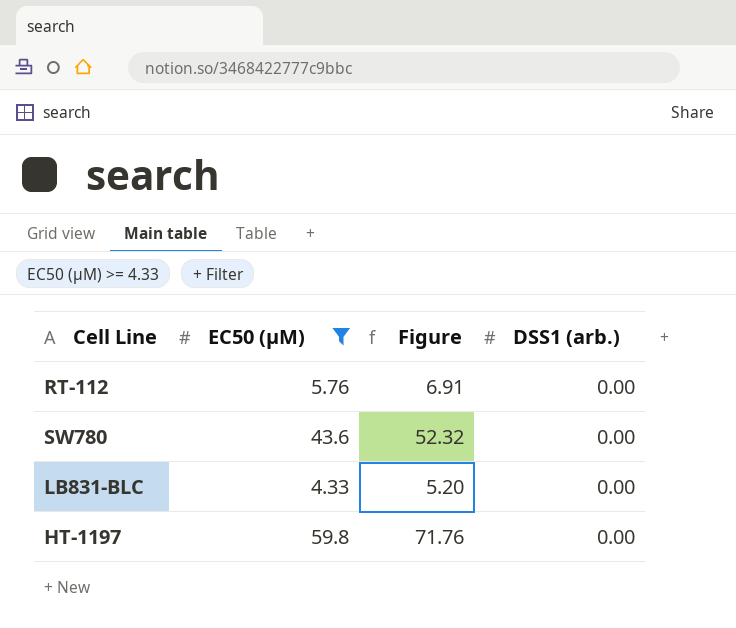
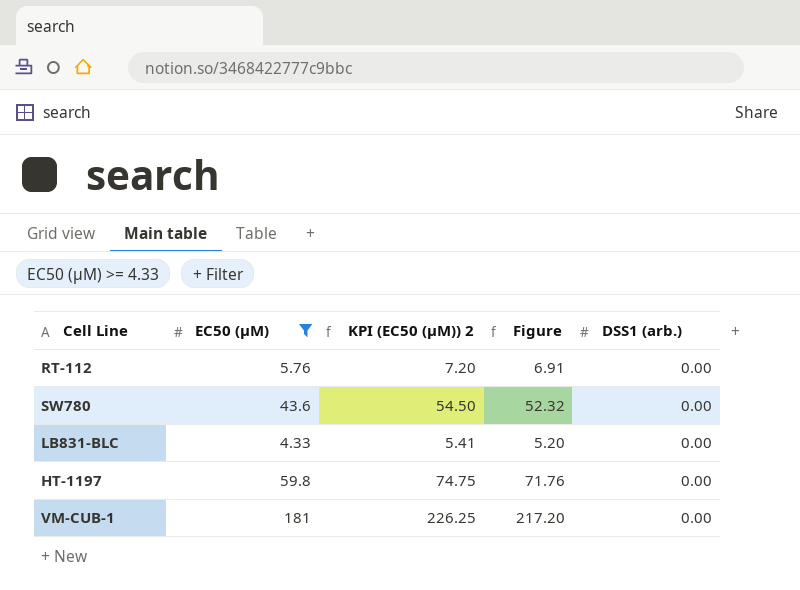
column KPI (EC50 (µM)) 2 | formula: none -> [EC50 (µM)] * 1.25
row VM-CUB-1: none -> 181 | 226.25 | 217.20 | 0.00

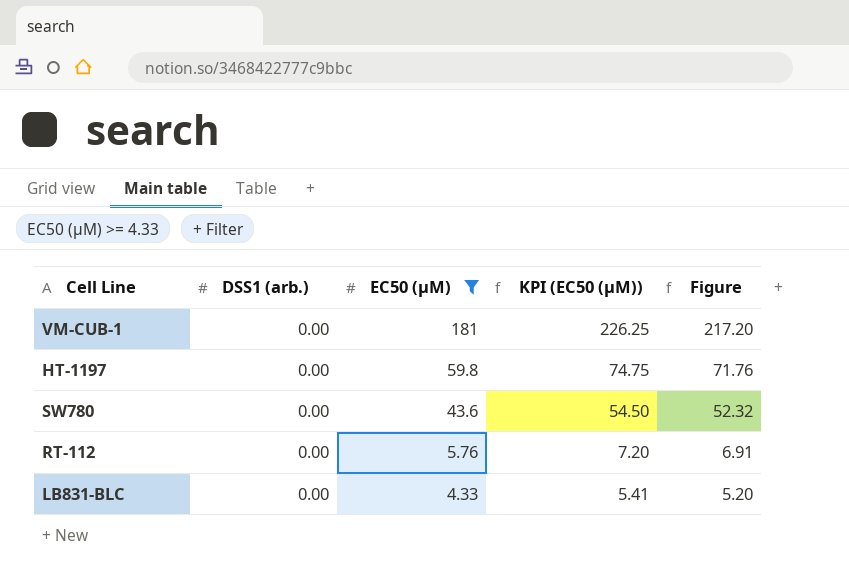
row order: none -> EC50 (µM) descending
column DSS1 (arb.) | position: 5 -> 2
column name: KPI (EC50 (µM)) 2 -> KPI (EC50 (µM))

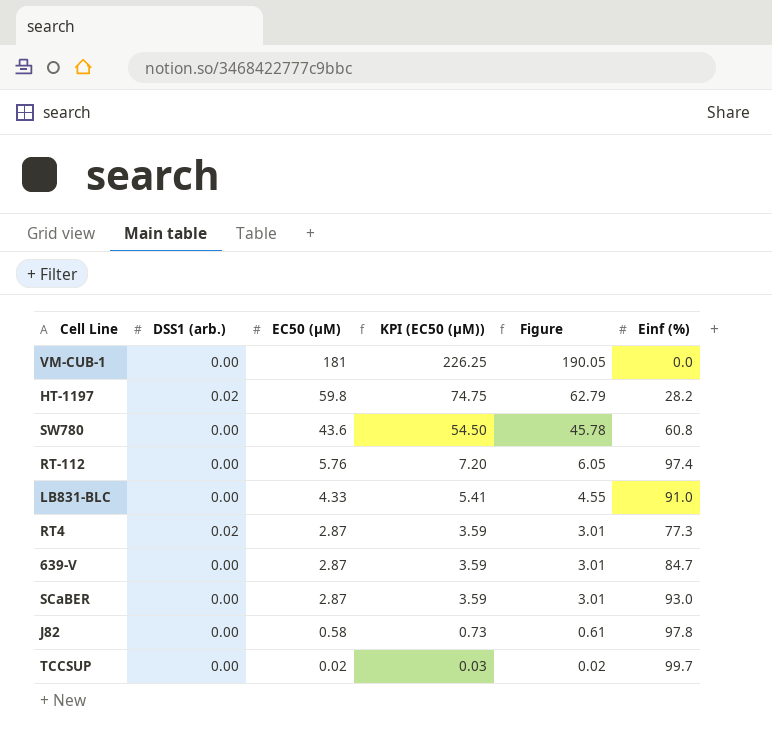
filter: EC50 (µM) >= 4.33 -> none
column Figure | formula: [EC50 (µM)] * 1.2 -> [EC50 (µM)] * 1.05
column Einf (%) | position: none -> 6
HT-1197 | DSS1 (arb.): 0.00 -> 0.02

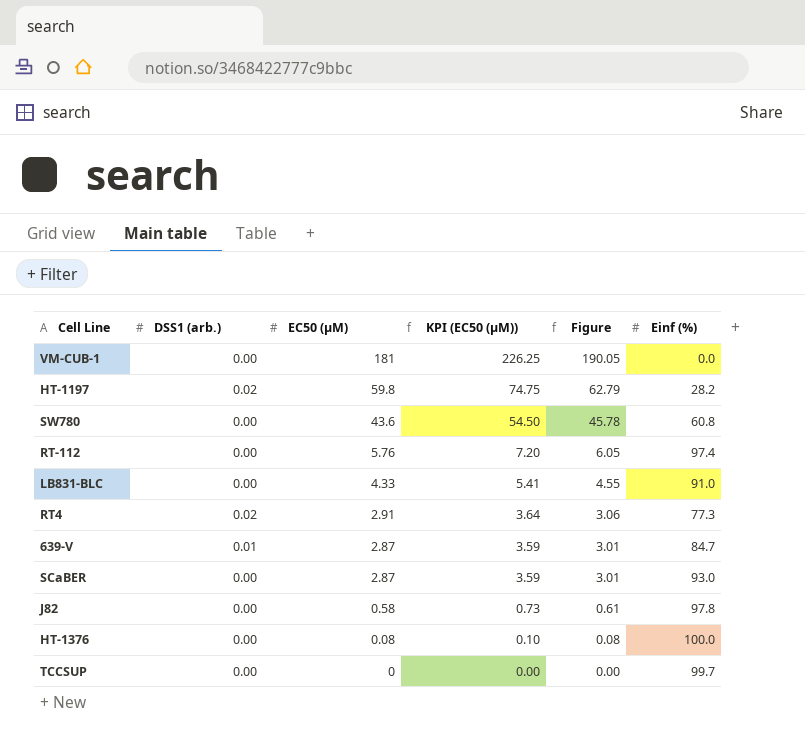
RT4 | EC50 (µM): 2.87 -> 2.91
RT4 | KPI (EC50 (µM)): 3.59 -> 3.64
RT4 | Figure: 3.01 -> 3.06
639-V | DSS1 (arb.): 0.00 -> 0.01
row HT-1376: none -> 0.00 | 0.08 | 0.10 | 0.08 | 100.0
TCCSUP | EC50 (µM): 0.02 -> 0
TCCSUP | KPI (EC50 (µM)): 0.03 -> 0.00
TCCSUP | Figure: 0.02 -> 0.00

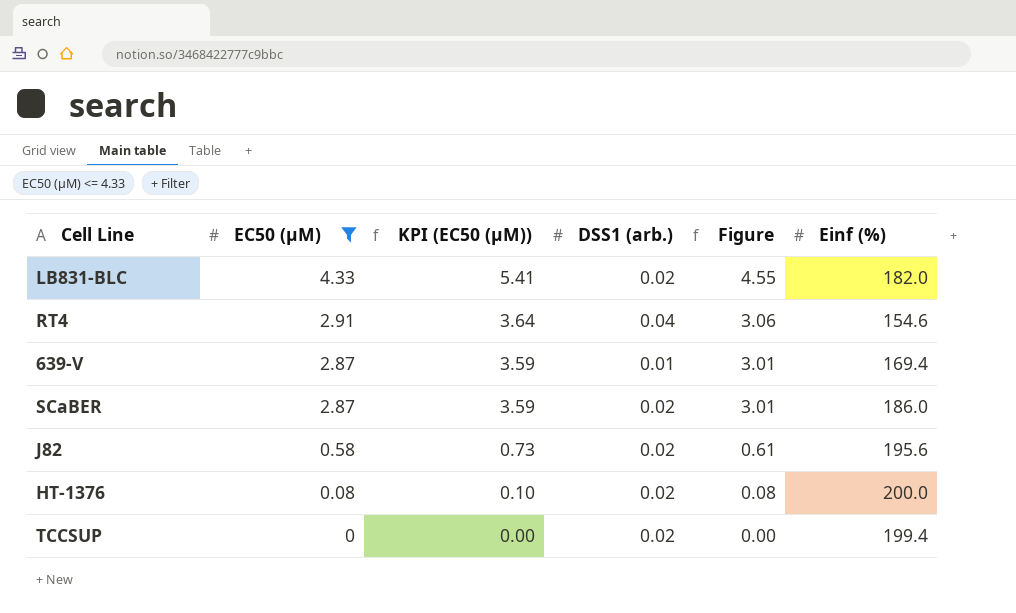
filter: none -> EC50 (µM) <= 4.33
column DSS1 (arb.) | position: 2 -> 4
LB831-BLC | DSS1 (arb.): 0.00 -> 0.02
LB831-BLC | Einf (%): 91.0 -> 182.0
RT4 | DSS1 (arb.): 0.02 -> 0.04
RT4 | Einf (%): 77.3 -> 154.6
639-V | Einf (%): 84.7 -> 169.4
SCaBER | DSS1 (arb.): 0.00 -> 0.02
SCaBER | Einf (%): 93.0 -> 186.0
J82 | DSS1 (arb.): 0.00 -> 0.02
J82 | Einf (%): 97.8 -> 195.6
HT-1376 | DSS1 (arb.): 0.00 -> 0.02
HT-1376 | Einf (%): 100.0 -> 200.0
TCCSUP | DSS1 (arb.): 0.00 -> 0.02
TCCSUP | Einf (%): 99.7 -> 199.4

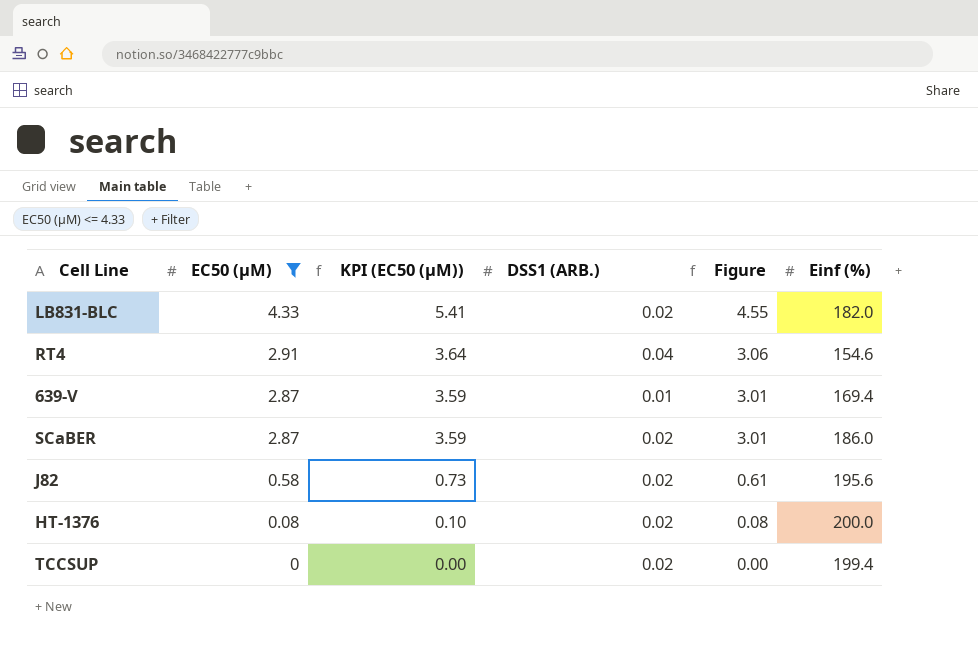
column name: DSS1 (arb.) -> DSS1 (ARB.)

